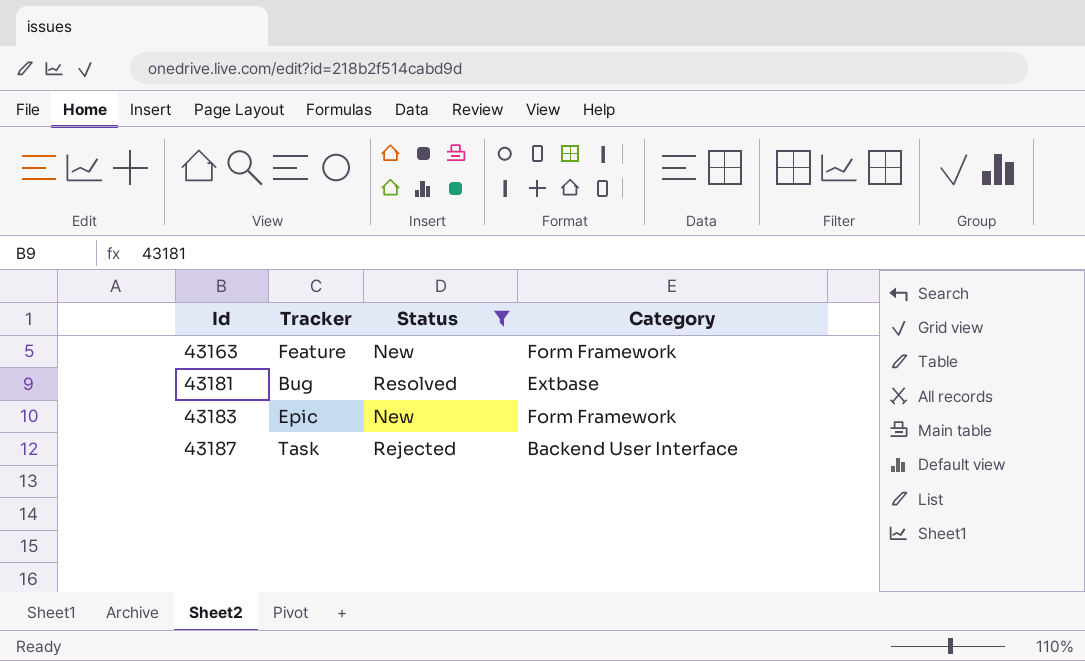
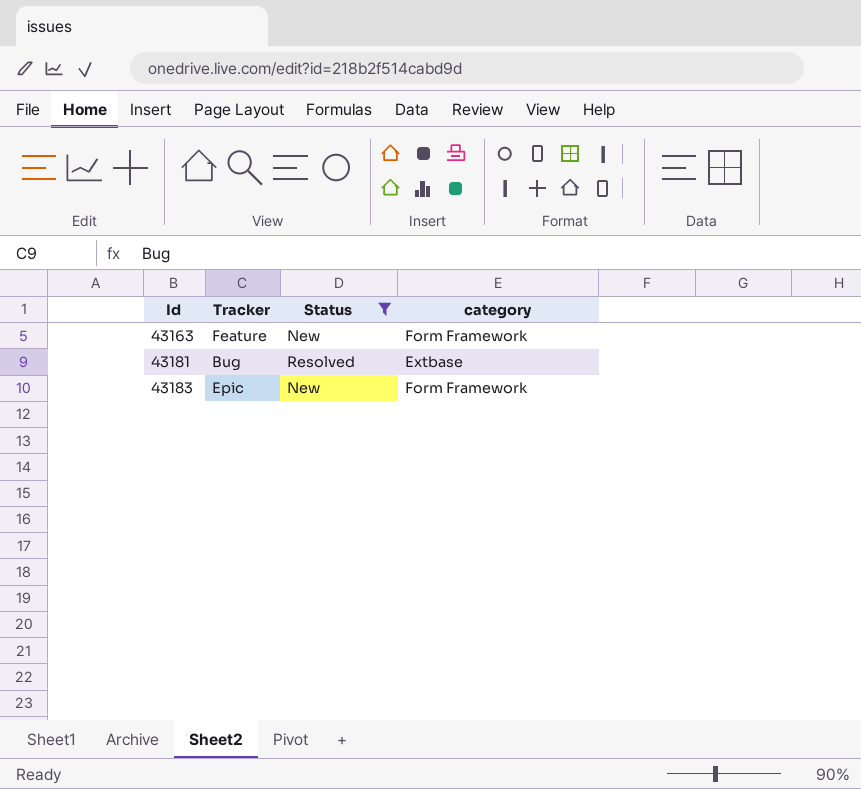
column name: Category -> category
row 43187: Task | Rejected | Backend User Interface -> none

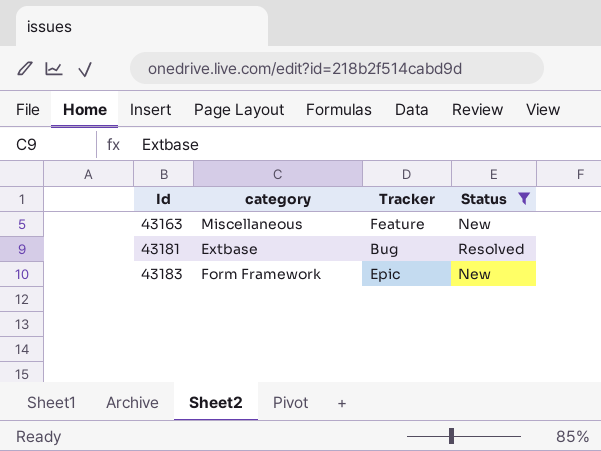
column category | position: 4 -> 2
43163 | category: Form Framework -> Miscellaneous

